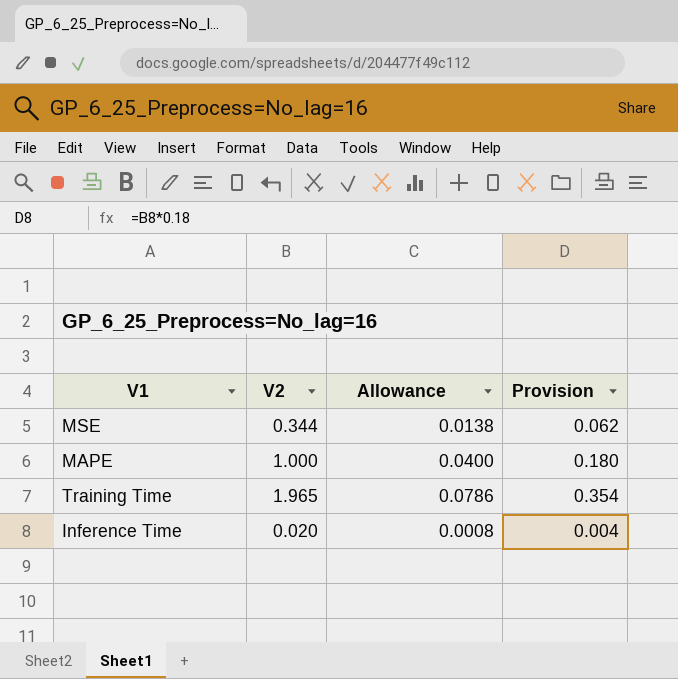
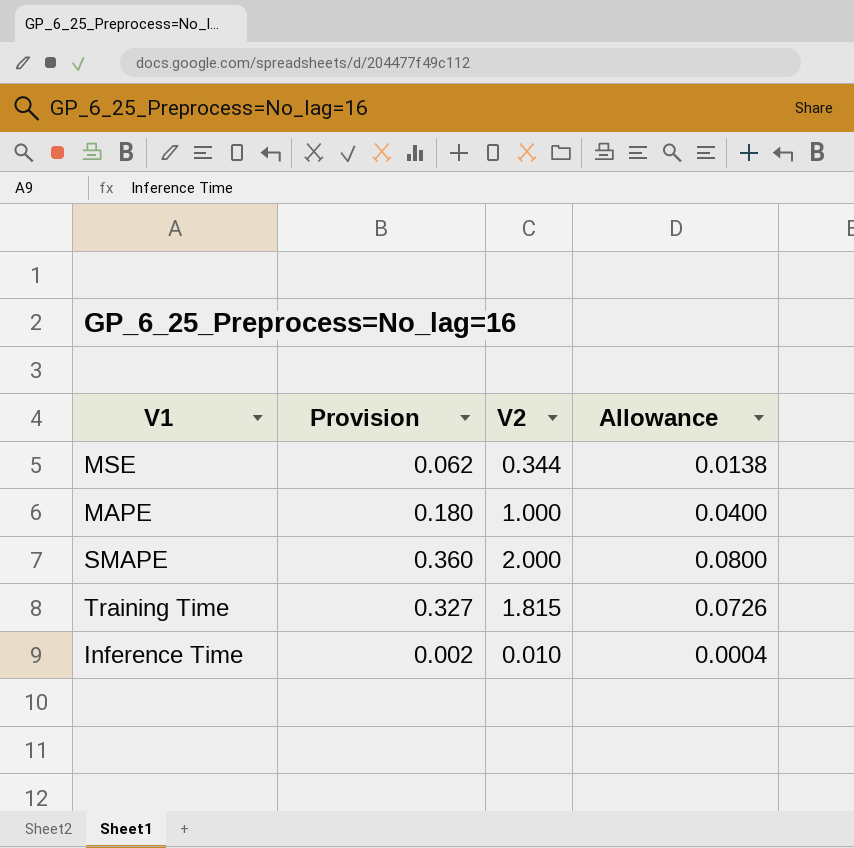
column Provision | position: 4 -> 2
row SMAPE: none -> 0.360 | 2.000 | 0.0800
Training Time | Provision: 0.354 -> 0.327
Training Time | V2: 1.965 -> 1.815
Training Time | Allowance: 0.0786 -> 0.0726
Inference Time | Provision: 0.004 -> 0.002
Inference Time | V2: 0.020 -> 0.010
Inference Time | Allowance: 0.0008 -> 0.0004

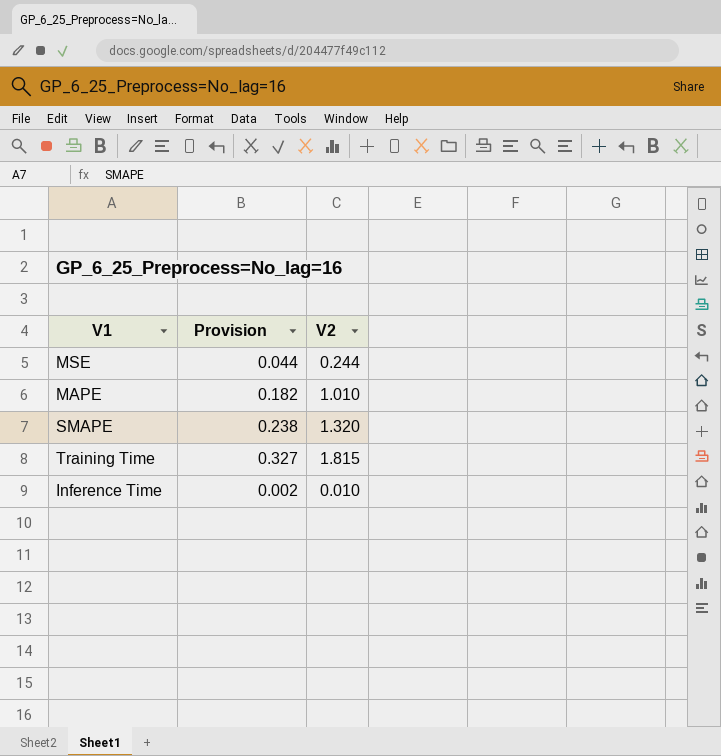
column Allowance | formula: [V2] * 0.04 -> none
MSE | Provision: 0.062 -> 0.044
MSE | V2: 0.344 -> 0.244
MAPE | Provision: 0.180 -> 0.182
MAPE | V2: 1.000 -> 1.010
SMAPE | Provision: 0.360 -> 0.238
SMAPE | V2: 2.000 -> 1.320

